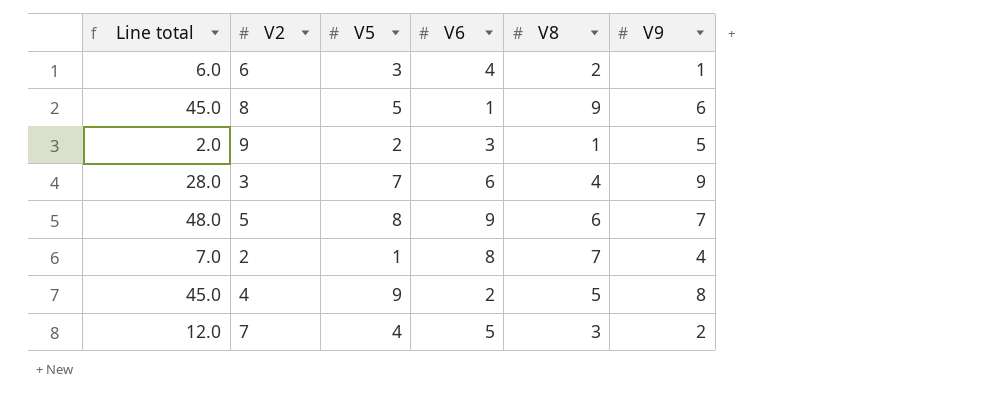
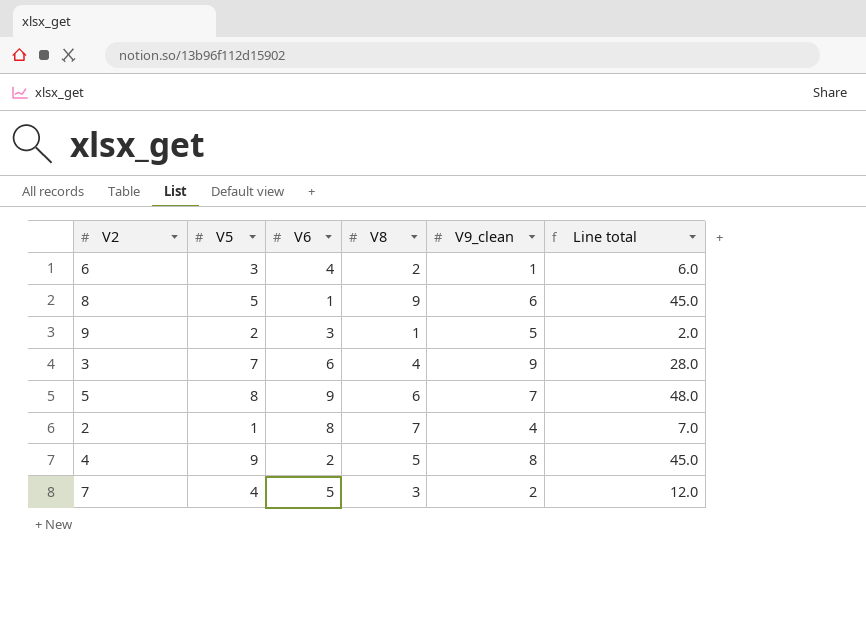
column name: V9 -> V9_clean
column Line total | position: 1 -> 6

